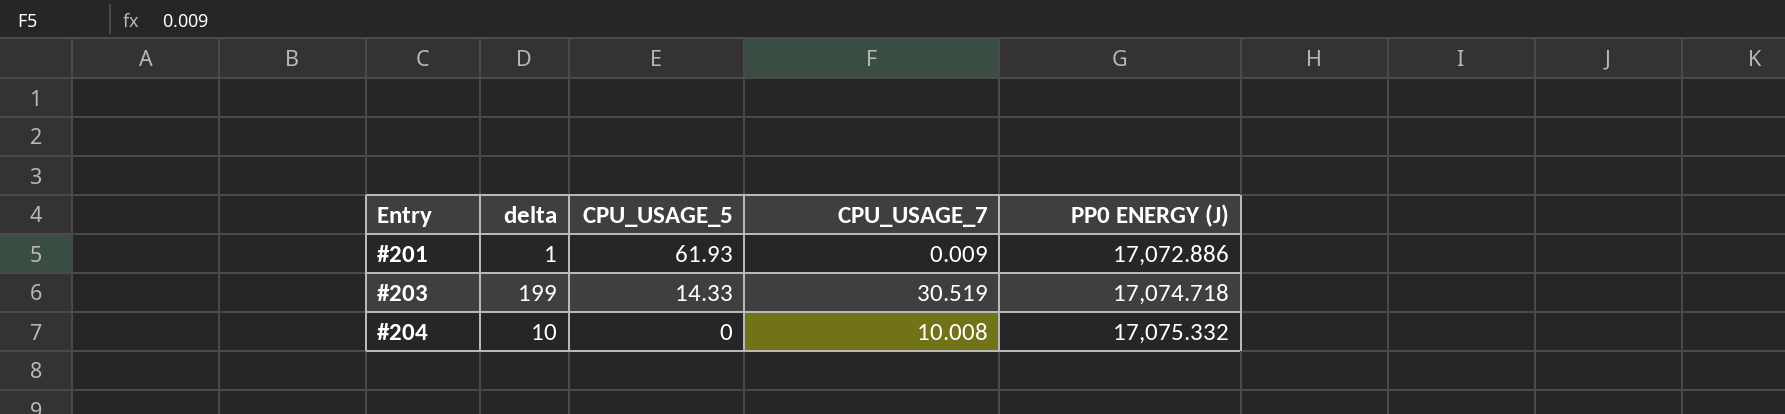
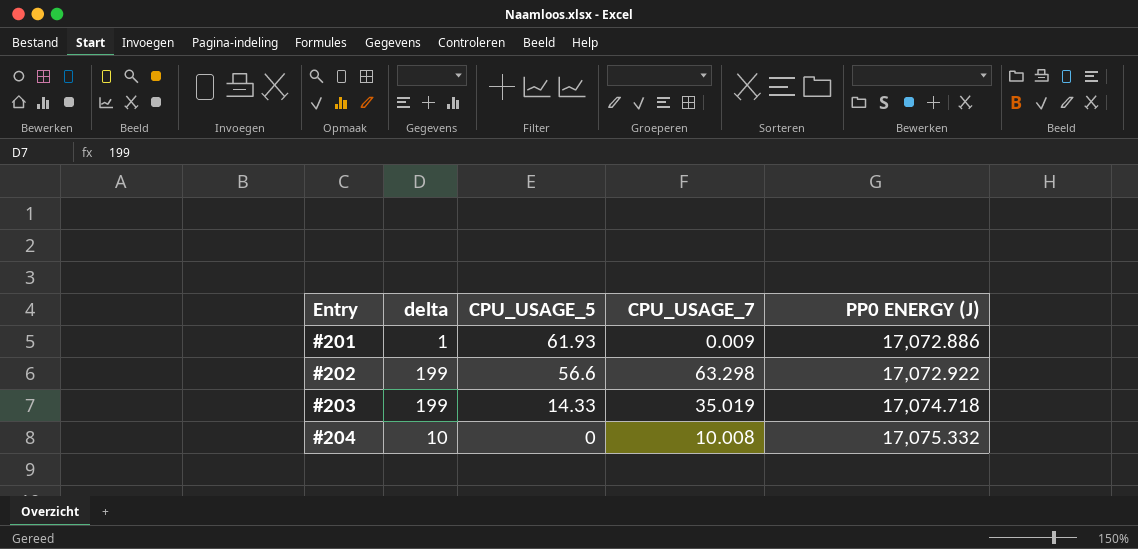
row #202: none -> 199 | 56.6 | 63.298 | 17,072.922
#203 | CPU_USAGE_7: 30.519 -> 35.019

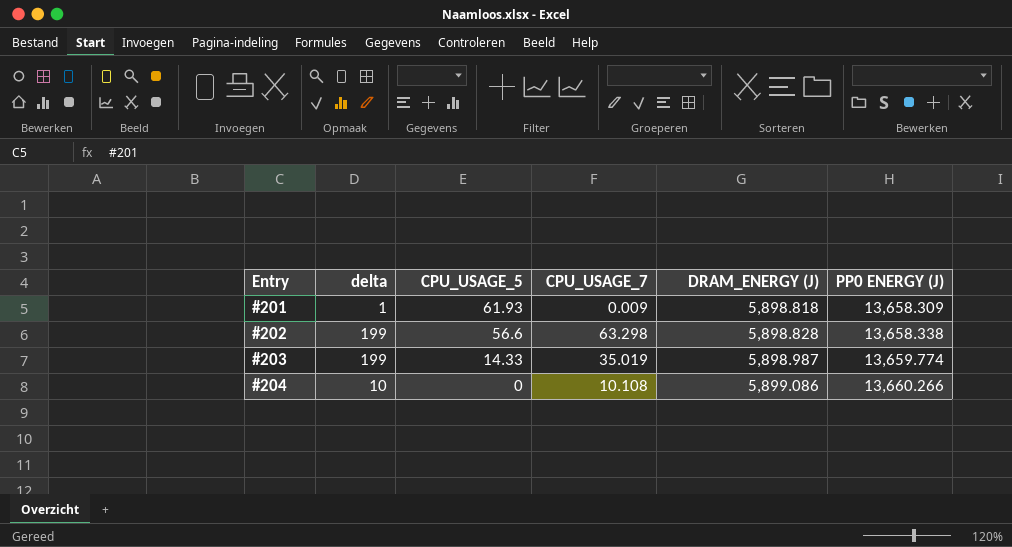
column DRAM_ENERGY (J) | position: none -> 5
#201 | PP0 ENERGY (J): 17,072.886 -> 13,658.309
#202 | PP0 ENERGY (J): 17,072.922 -> 13,658.338
#203 | PP0 ENERGY (J): 17,074.718 -> 13,659.774
#204 | CPU_USAGE_7: 10.008 -> 10.108
#204 | PP0 ENERGY (J): 17,075.332 -> 13,660.266

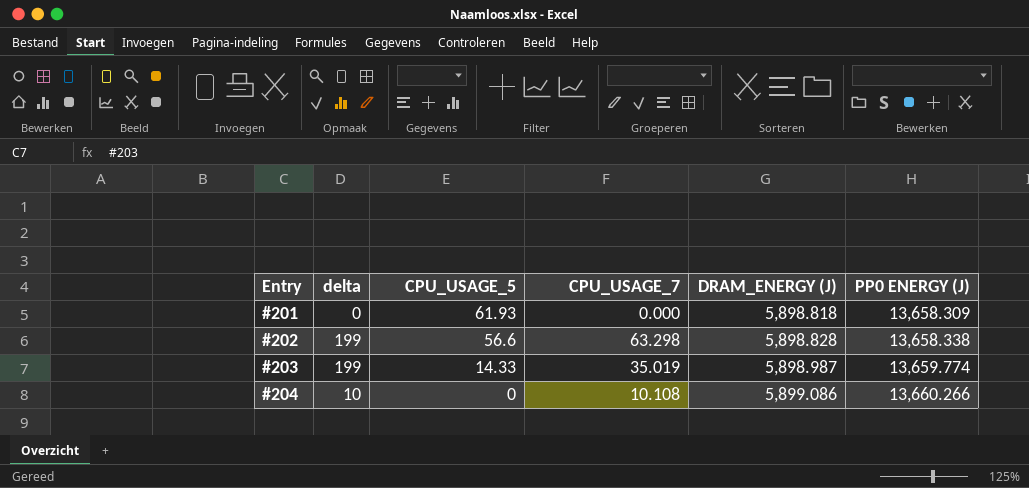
#201 | delta: 1 -> 0
#201 | CPU_USAGE_7: 0.009 -> 0.000

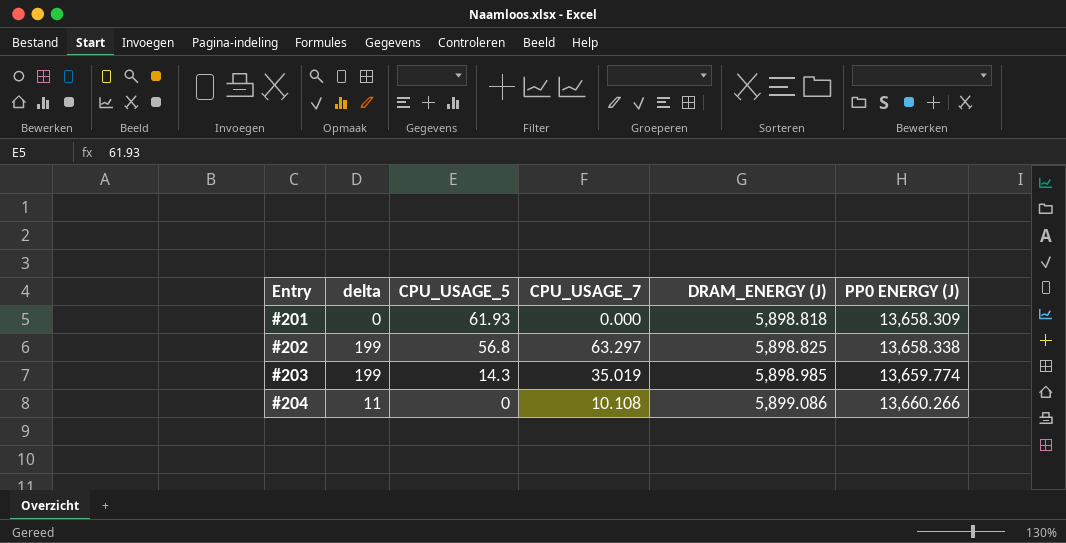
#202 | CPU_USAGE_5: 56.6 -> 56.8
#202 | CPU_USAGE_7: 63.298 -> 63.297
#202 | DRAM_ENERGY (J): 5,898.828 -> 5,898.825
#203 | CPU_USAGE_5: 14.33 -> 14.3
#203 | DRAM_ENERGY (J): 5,898.987 -> 5,898.985
#204 | delta: 10 -> 11

